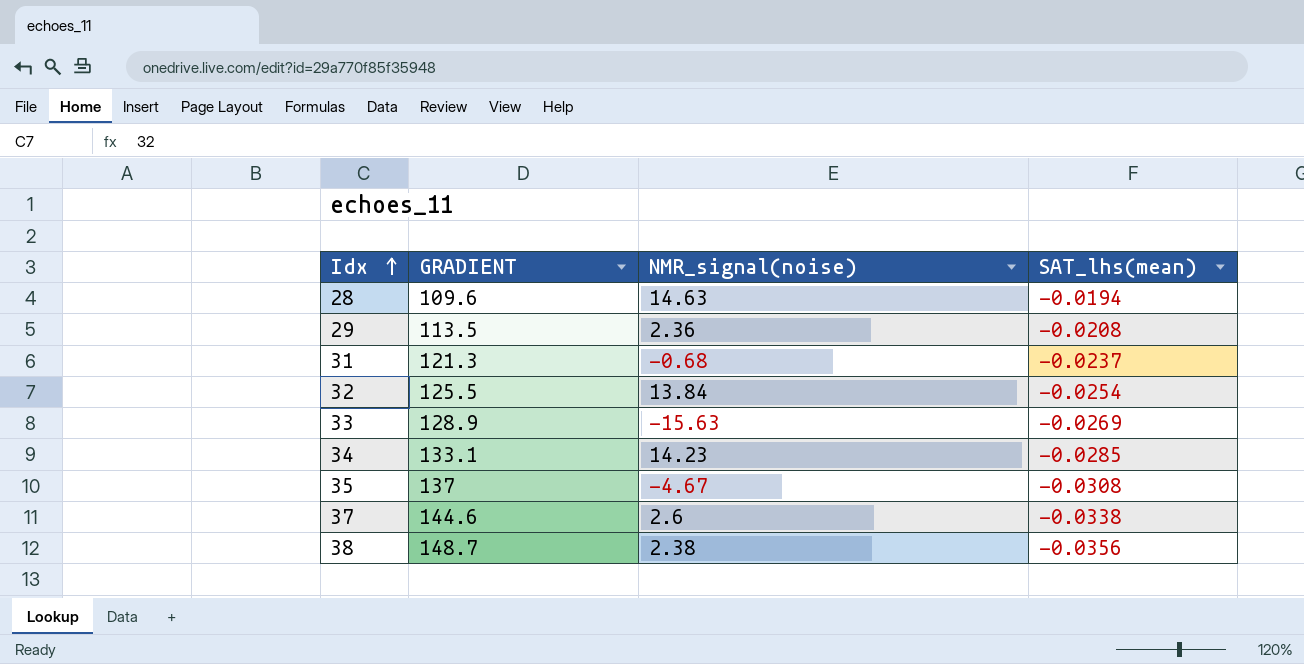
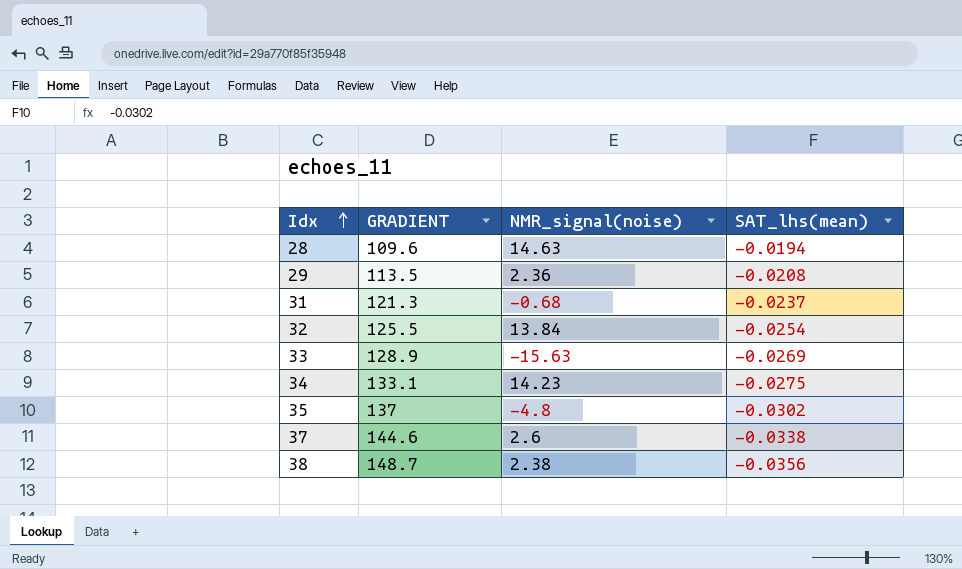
34 | SAT_lhs(mean): -0.0285 -> -0.0275
35 | NMR_signal(noise): -4.67 -> -4.8
35 | SAT_lhs(mean): -0.0308 -> -0.0302

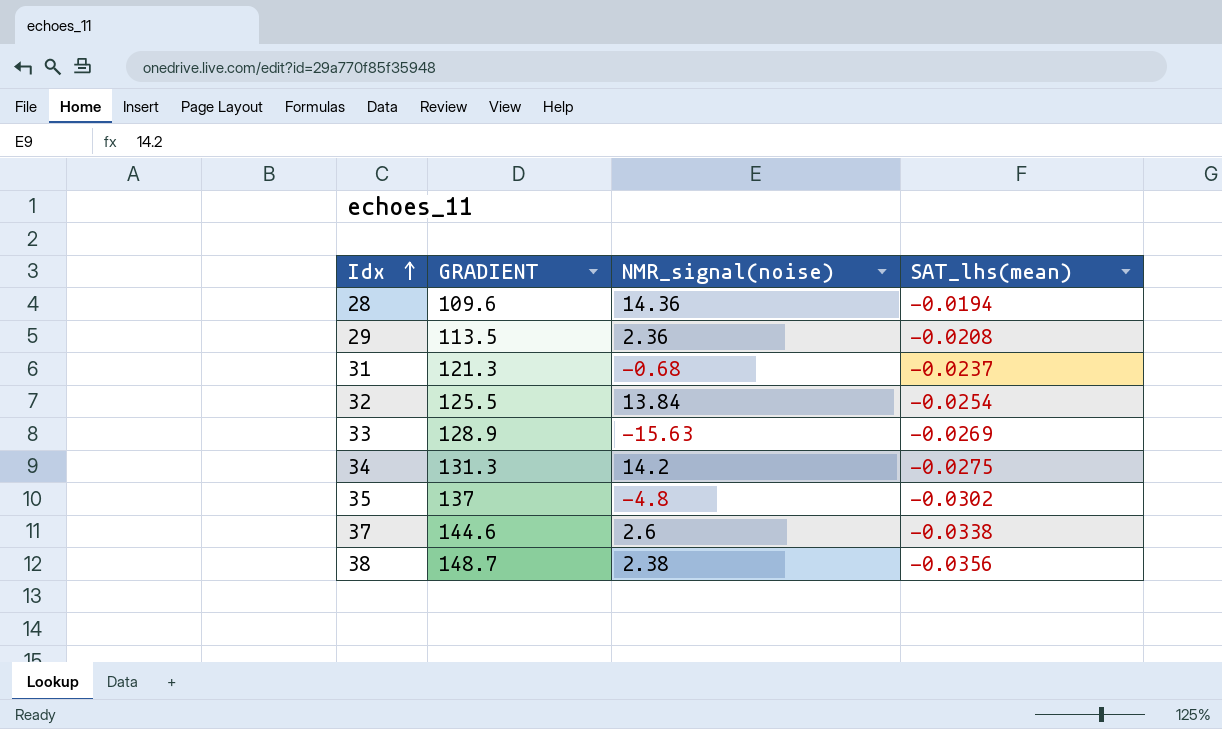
28 | NMR_signal(noise): 14.63 -> 14.36
34 | GRADIENT: 133.1 -> 131.3
34 | NMR_signal(noise): 14.23 -> 14.2

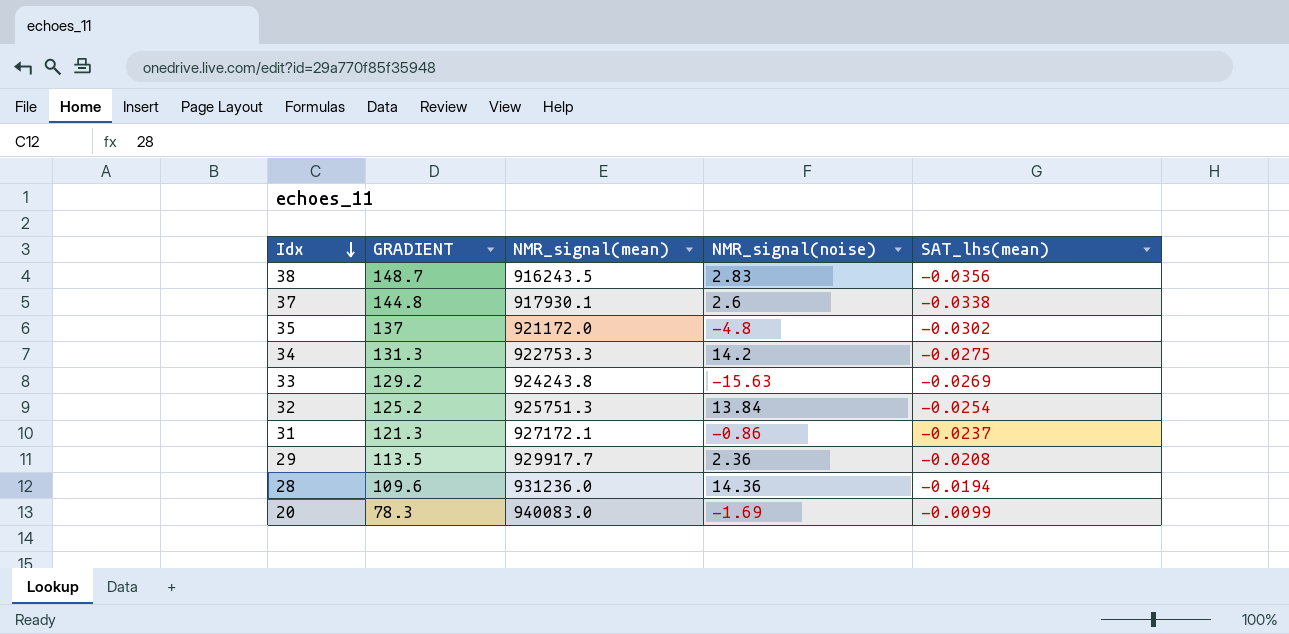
row order: Idx ascending -> Idx descending
column NMR_signal(mean) | position: none -> 3
38 | NMR_signal(noise): 2.38 -> 2.83
37 | GRADIENT: 144.6 -> 144.8
33 | GRADIENT: 128.9 -> 129.2
32 | GRADIENT: 125.5 -> 125.2
31 | NMR_signal(noise): -0.68 -> -0.86
row 20: none -> 78.3 | 940083.0 | -1.69 | -0.0099

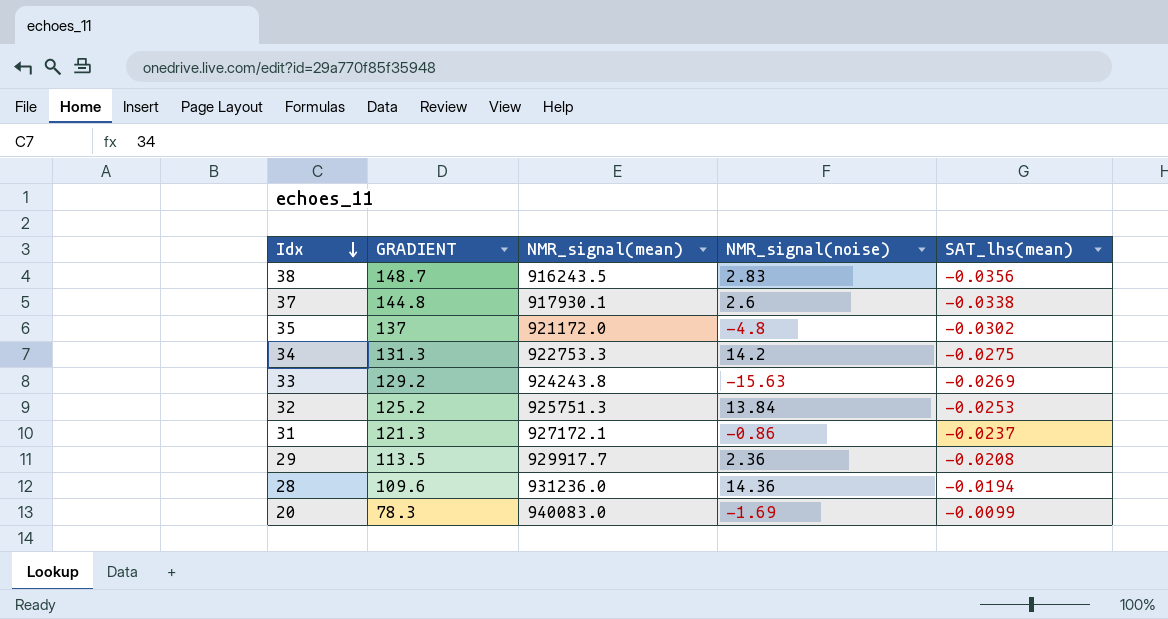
32 | SAT_lhs(mean): -0.0254 -> -0.0253

